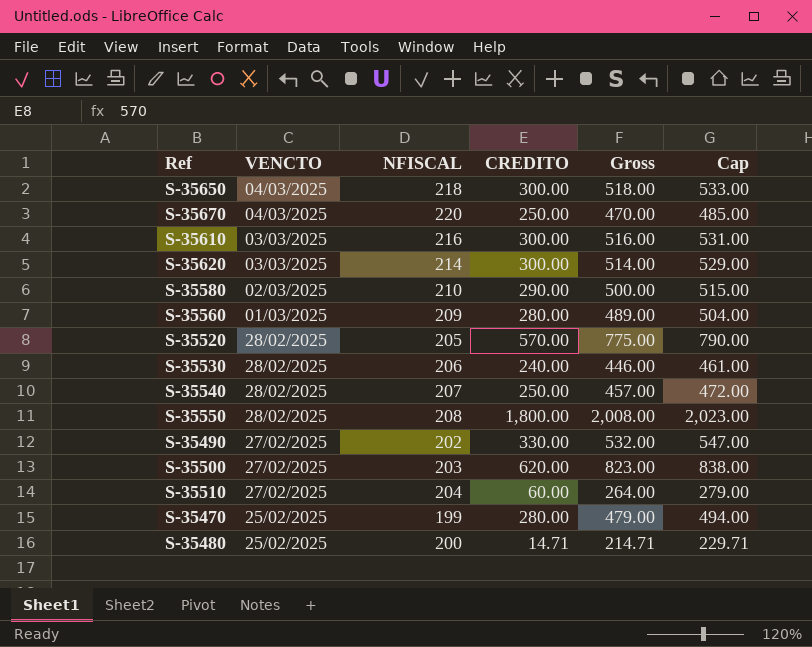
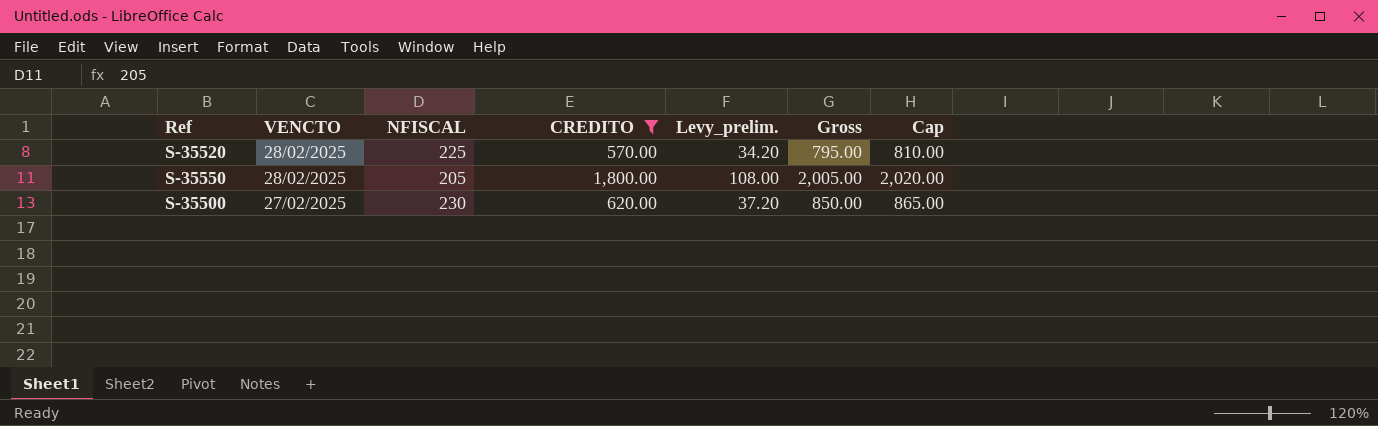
filter: none -> CREDITO >= 570.00
column Levy_prelim. | formula: none -> [CREDITO] * 0.06
S-35520 | NFISCAL: 205 -> 225
S-35520 | Gross: 775.00 -> 795.00
S-35520 | Cap: 790.00 -> 810.00
S-35550 | NFISCAL: 208 -> 205
S-35550 | Gross: 2,008.00 -> 2,005.00
S-35550 | Cap: 2,023.00 -> 2,020.00
S-35500 | NFISCAL: 203 -> 230
S-35500 | Gross: 823.00 -> 850.00
S-35500 | Cap: 838.00 -> 865.00

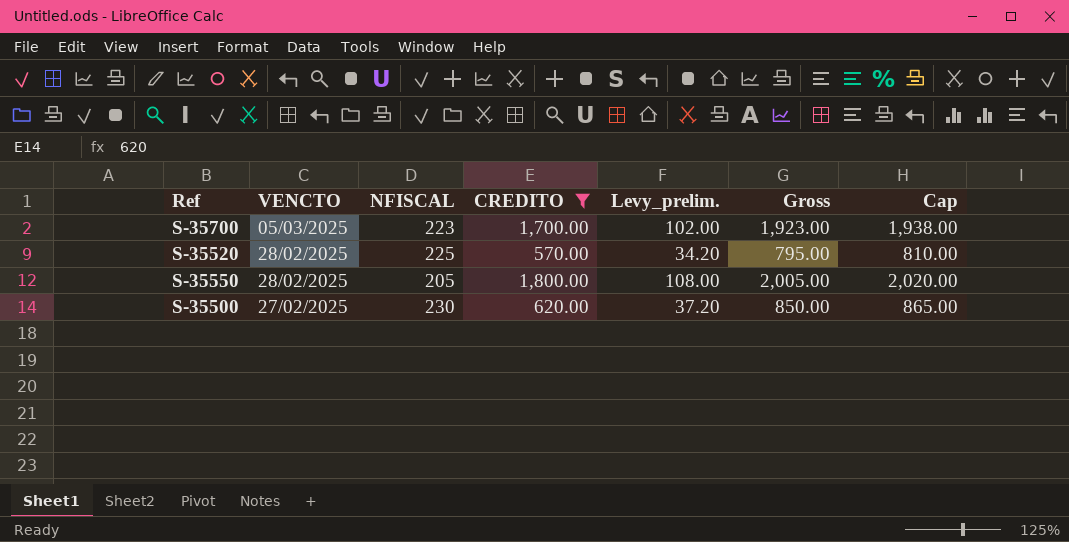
row S-35700: none -> 05/03/2025 | 223 | 1,700.00 | 102.00 | 1,923.00 | 1,938.00

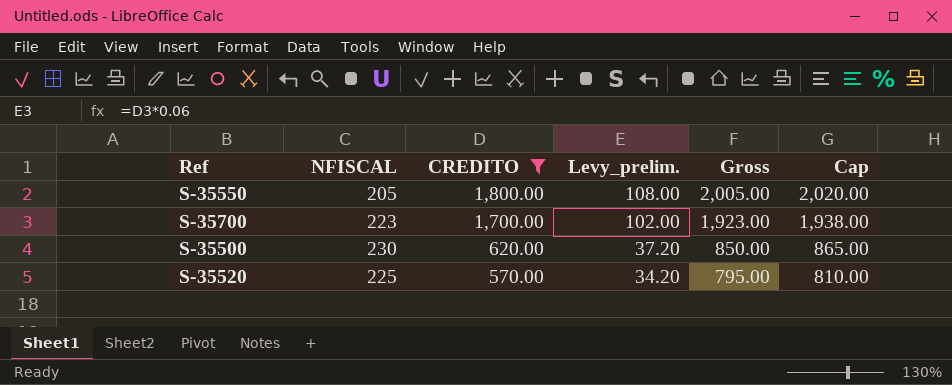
row order: VENCTO descending -> CREDITO descending
column VENCTO | position: 2 -> none

